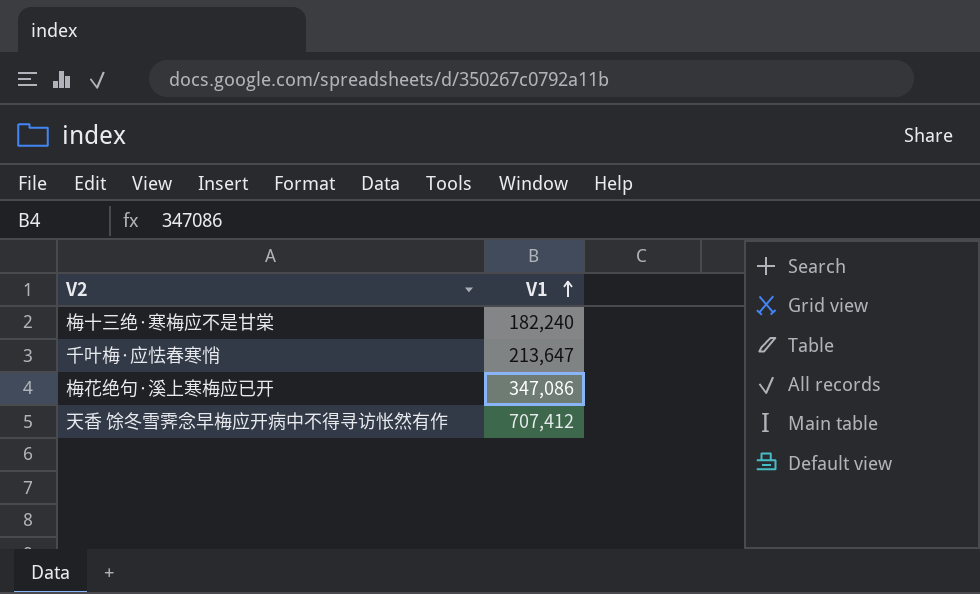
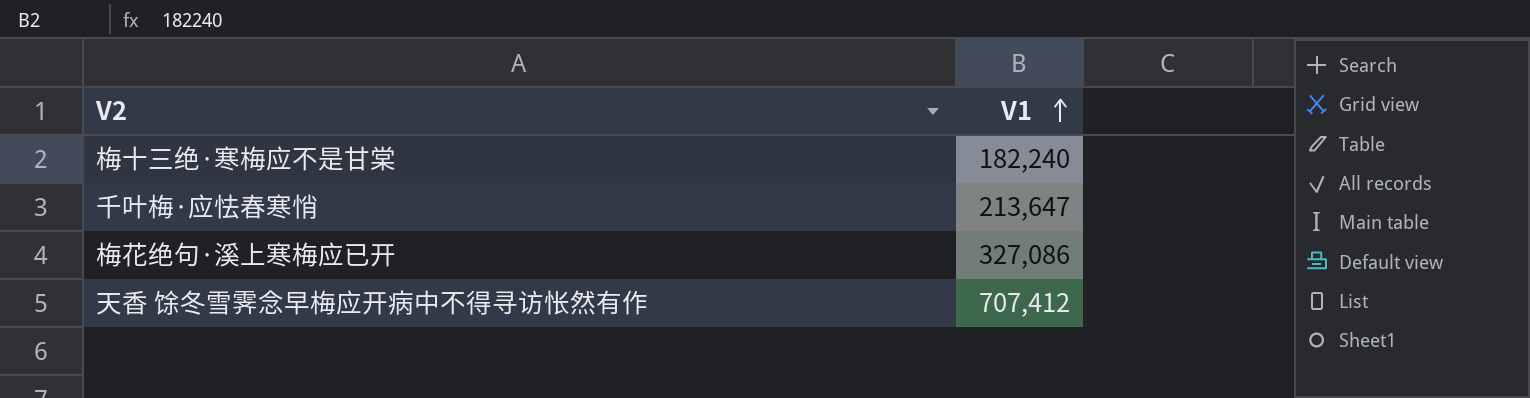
梅花绝句·溪上寒梅应已开 | V1: 347,086 -> 327,086

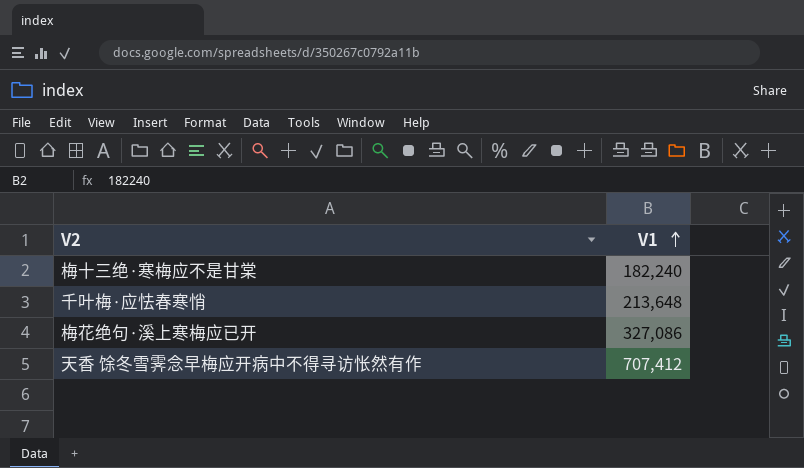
千叶梅·应怯春寒悄 | V1: 213,647 -> 213,648

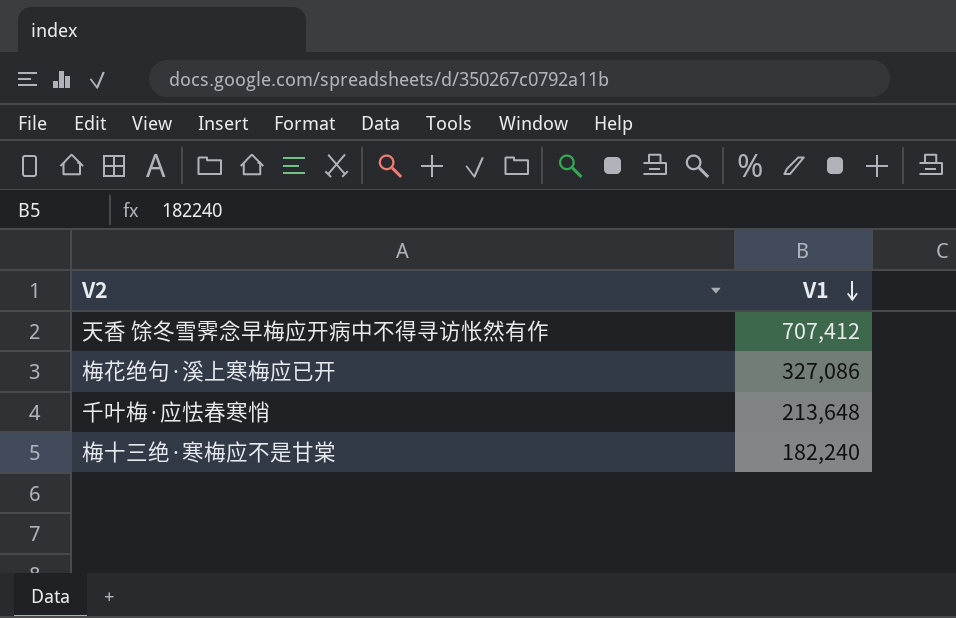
row order: V1 ascending -> V1 descending

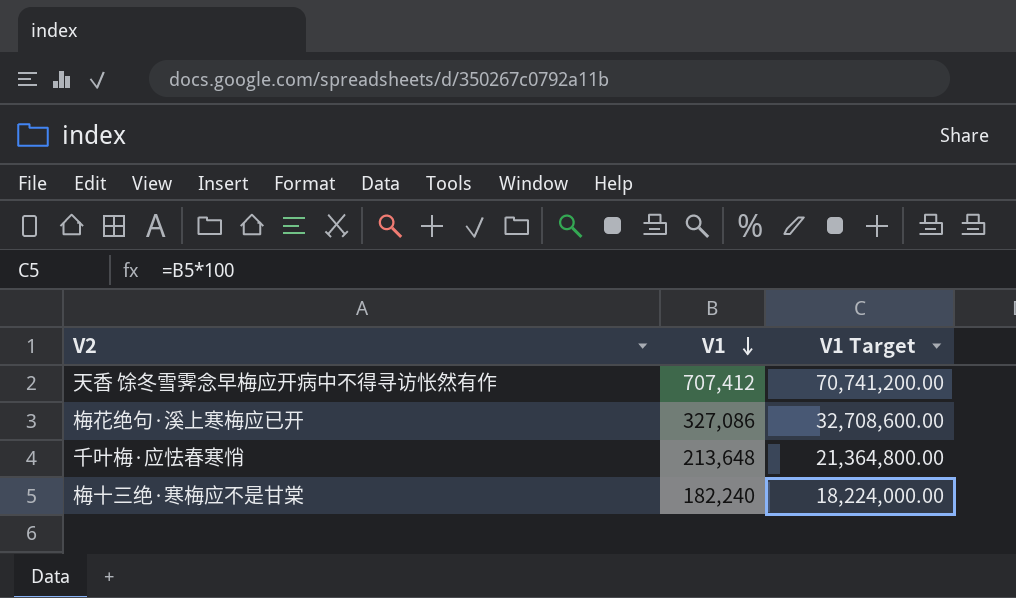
column V1 Target | formula: none -> [V1] * 100

